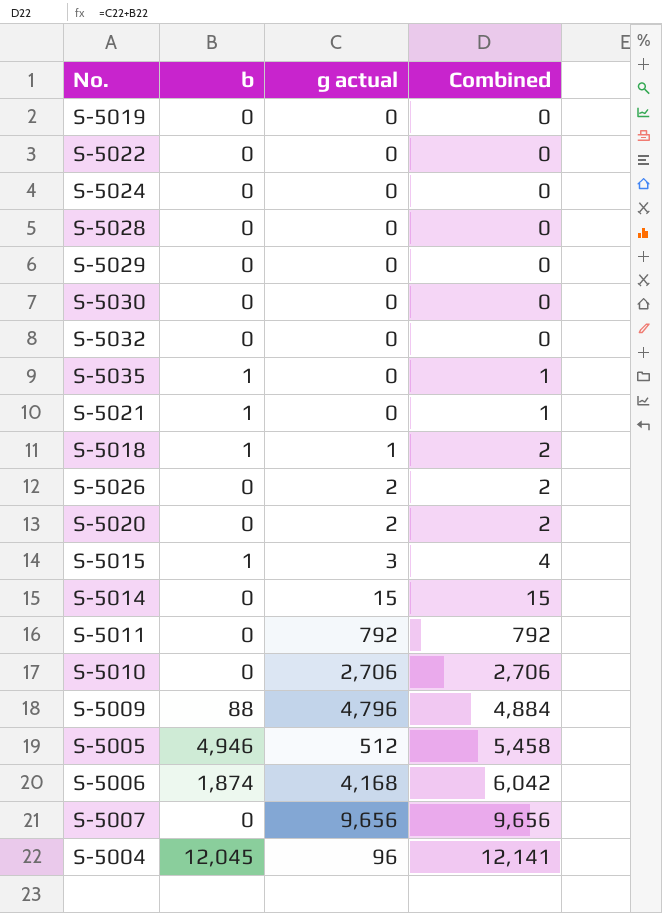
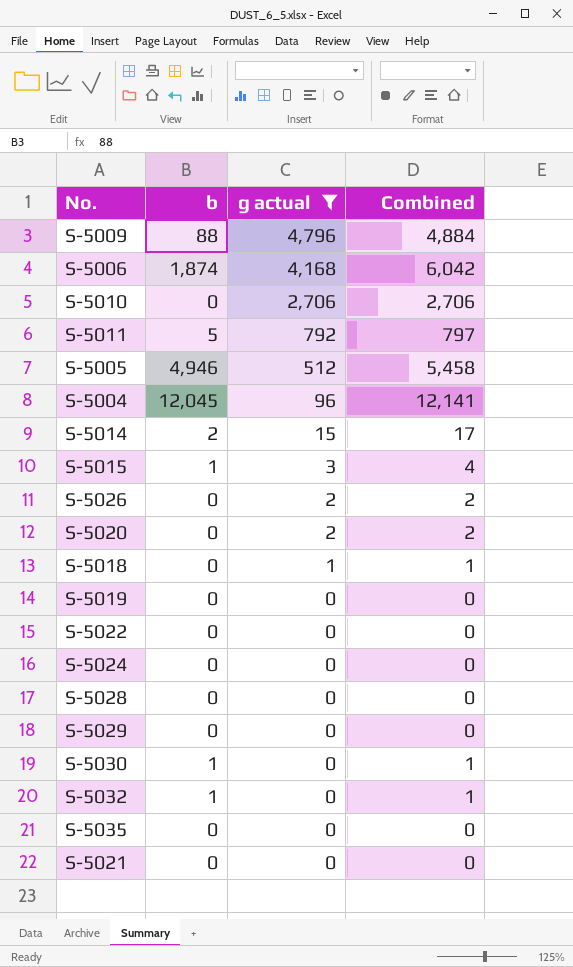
filter: none -> g actual != 9,656
row order: Combined ascending -> g actual descending
S-5011 | b: 0 -> 5
S-5011 | Combined: 792 -> 797
S-5014 | b: 0 -> 2
S-5014 | Combined: 15 -> 17
S-5018 | b: 1 -> 0
S-5018 | Combined: 2 -> 1
S-5030 | b: 0 -> 1
S-5030 | Combined: 0 -> 1
S-5032 | b: 0 -> 1
S-5032 | Combined: 0 -> 1
S-5035 | b: 1 -> 0
S-5035 | Combined: 1 -> 0
S-5021 | b: 1 -> 0
S-5021 | Combined: 1 -> 0

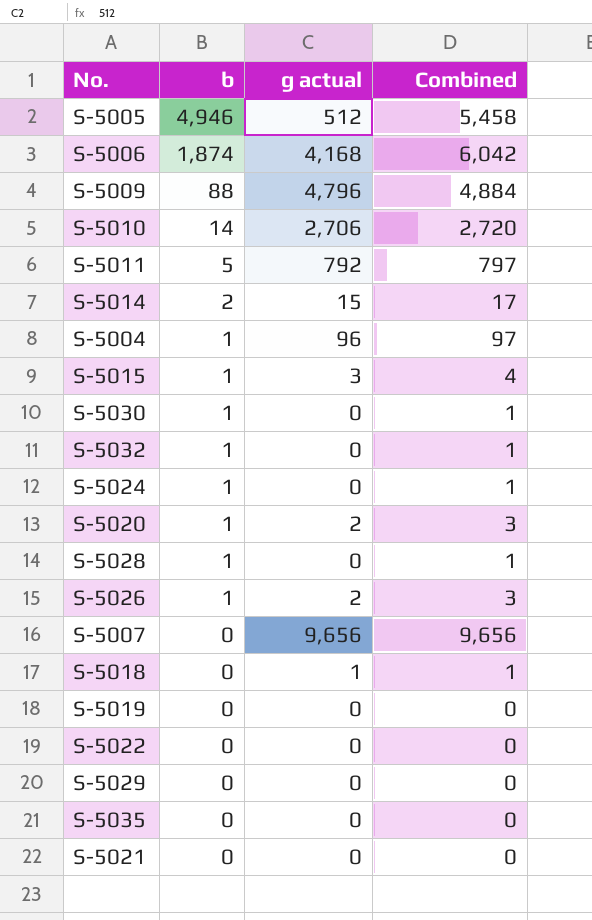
filter: g actual != 9,656 -> none
row order: g actual descending -> b descending
S-5010 | b: 0 -> 14
S-5010 | Combined: 2,706 -> 2,720
S-5004 | b: 12,045 -> 1
S-5004 | Combined: 12,141 -> 97
S-5024 | b: 0 -> 1
S-5024 | Combined: 0 -> 1
S-5020 | b: 0 -> 1
S-5020 | Combined: 2 -> 3
S-5028 | b: 0 -> 1
S-5028 | Combined: 0 -> 1
S-5026 | b: 0 -> 1
S-5026 | Combined: 2 -> 3

